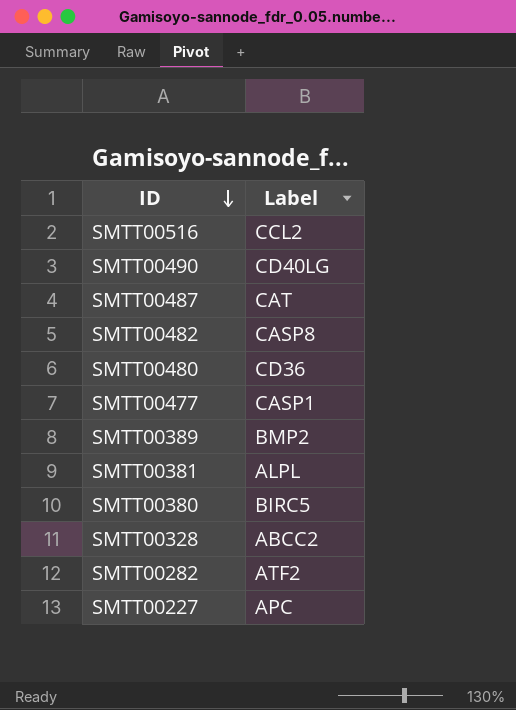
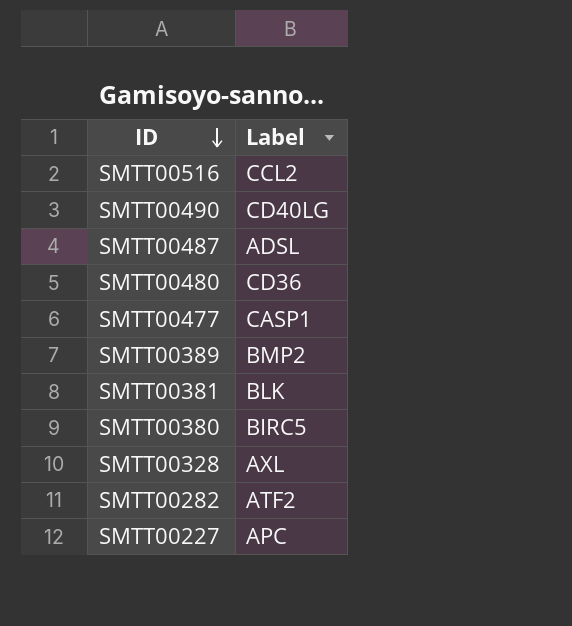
row SMTT00482: CASP8 -> none
SMTT00487 | Label: CAT -> ADSL
SMTT00381 | Label: ALPL -> BLK
SMTT00328 | Label: ABCC2 -> AXL

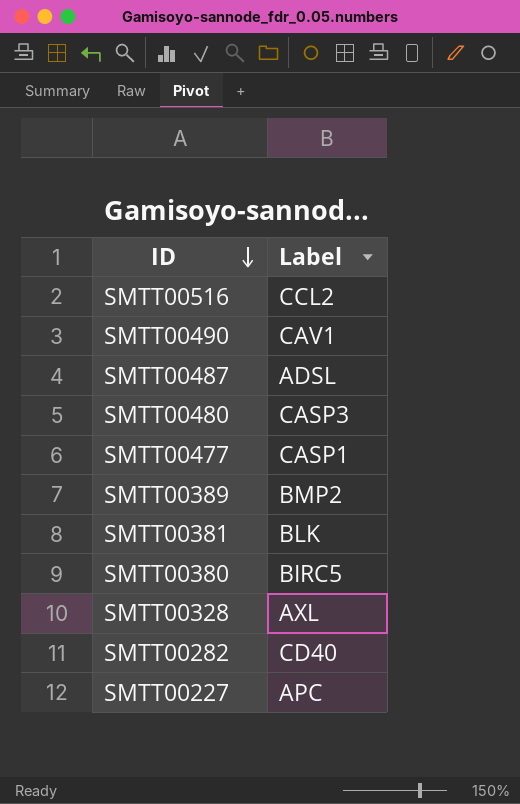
SMTT00490 | Label: CD40LG -> CAV1
SMTT00480 | Label: CD36 -> CASP3
SMTT00282 | Label: ATF2 -> CD40

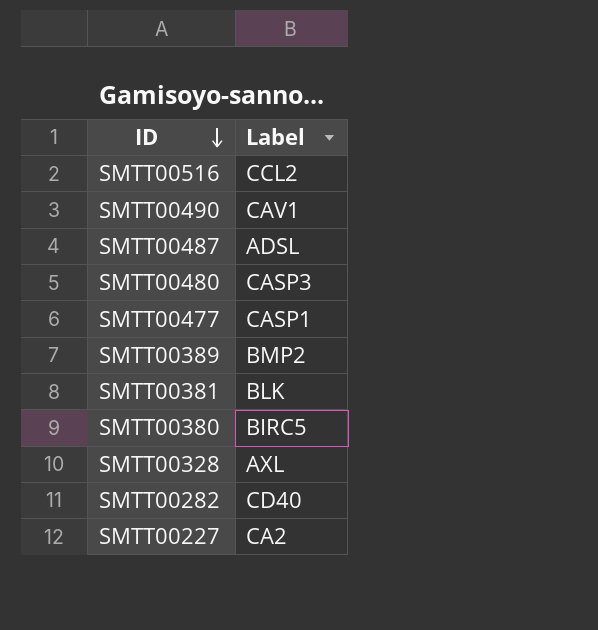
SMTT00227 | Label: APC -> CA2

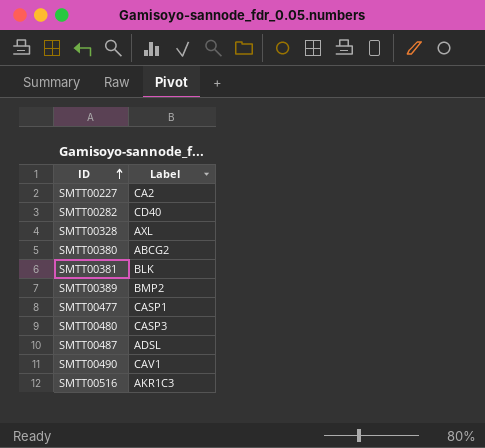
row order: ID descending -> ID ascending
SMTT00380 | Label: BIRC5 -> ABCG2
SMTT00516 | Label: CCL2 -> AKR1C3

